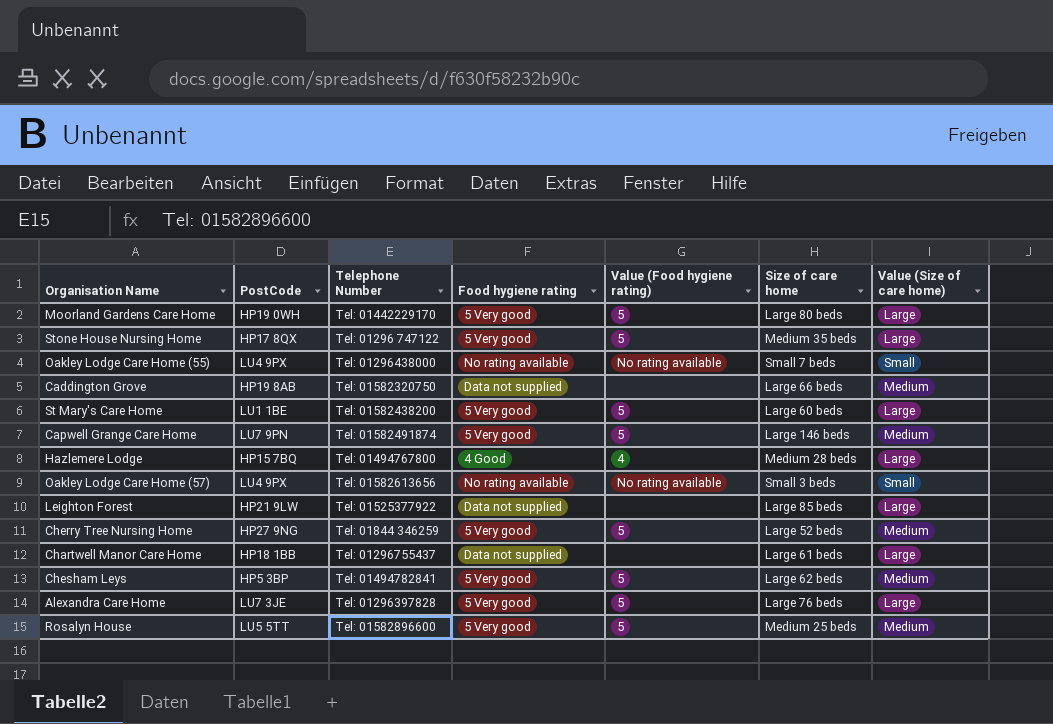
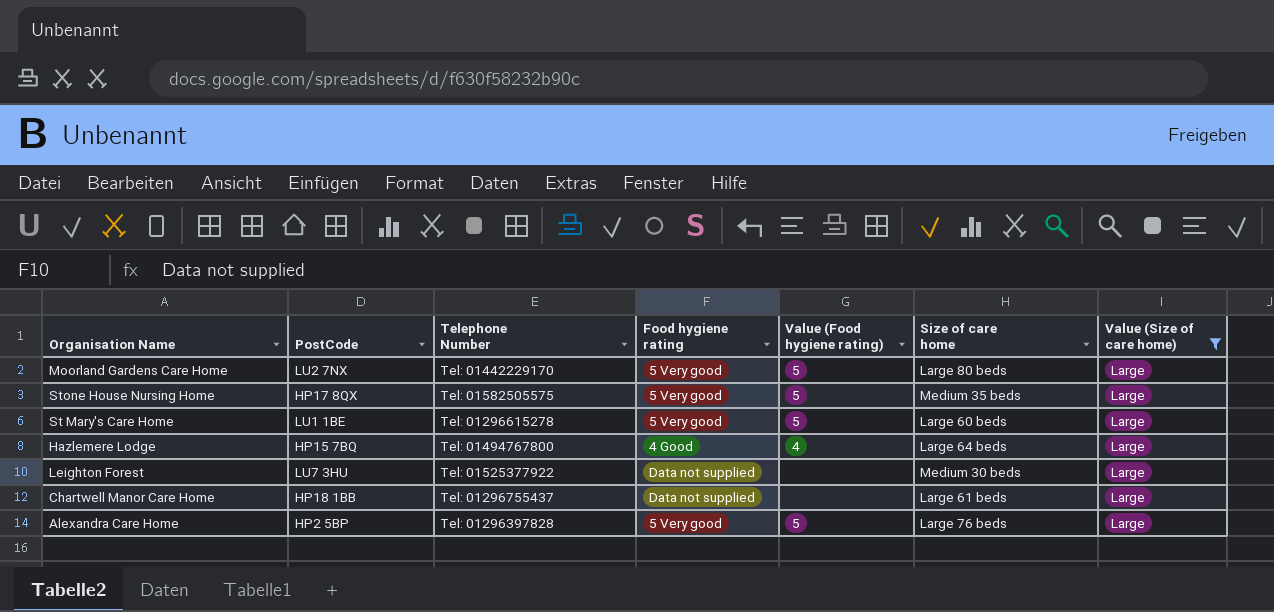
filter: none -> Value (Size of care home) = Large
Moorland Gardens Care Home | PostCode: HP19 0WH -> LU2 7NX
Stone House Nursing Home | Telephone Number: Tel: 01296 747122 -> Tel: 01582505575
St Mary's Care Home | Telephone Number: Tel: 01582438200 -> Tel: 01296615278
Hazlemere Lodge | Size of care home: Medium 28 beds -> Large 64 beds
Leighton Forest | PostCode: HP21 9LW -> LU7 3HU
Leighton Forest | Size of care home: Large 85 beds -> Medium 30 beds
Alexandra Care Home | PostCode: LU7 3JE -> HP2 5BP

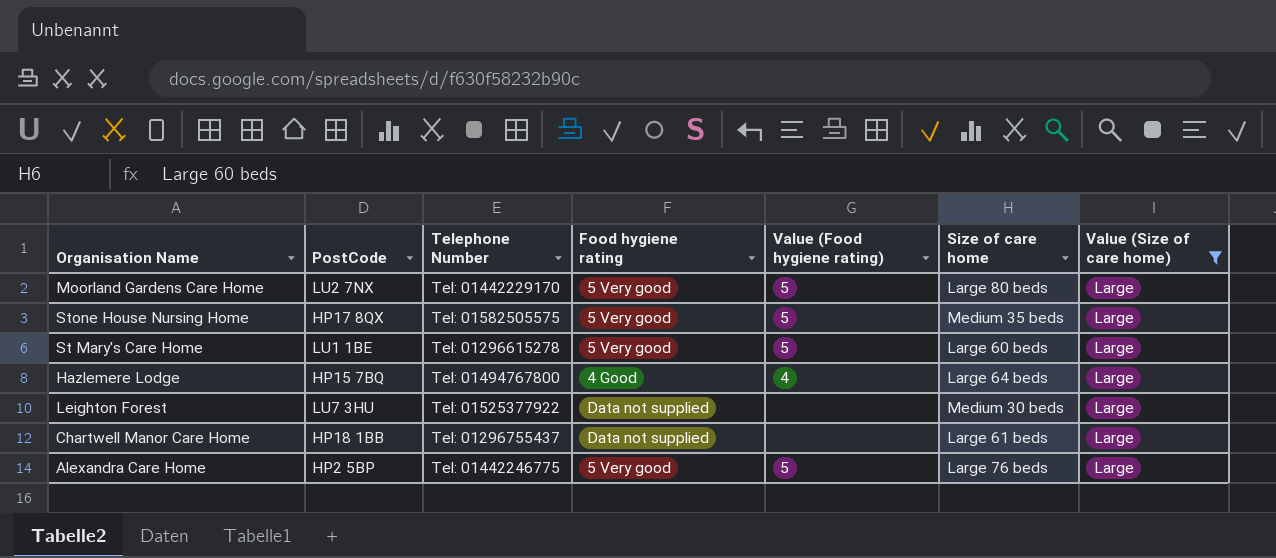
Alexandra Care Home | Telephone Number: Tel: 01296397828 -> Tel: 01442246775

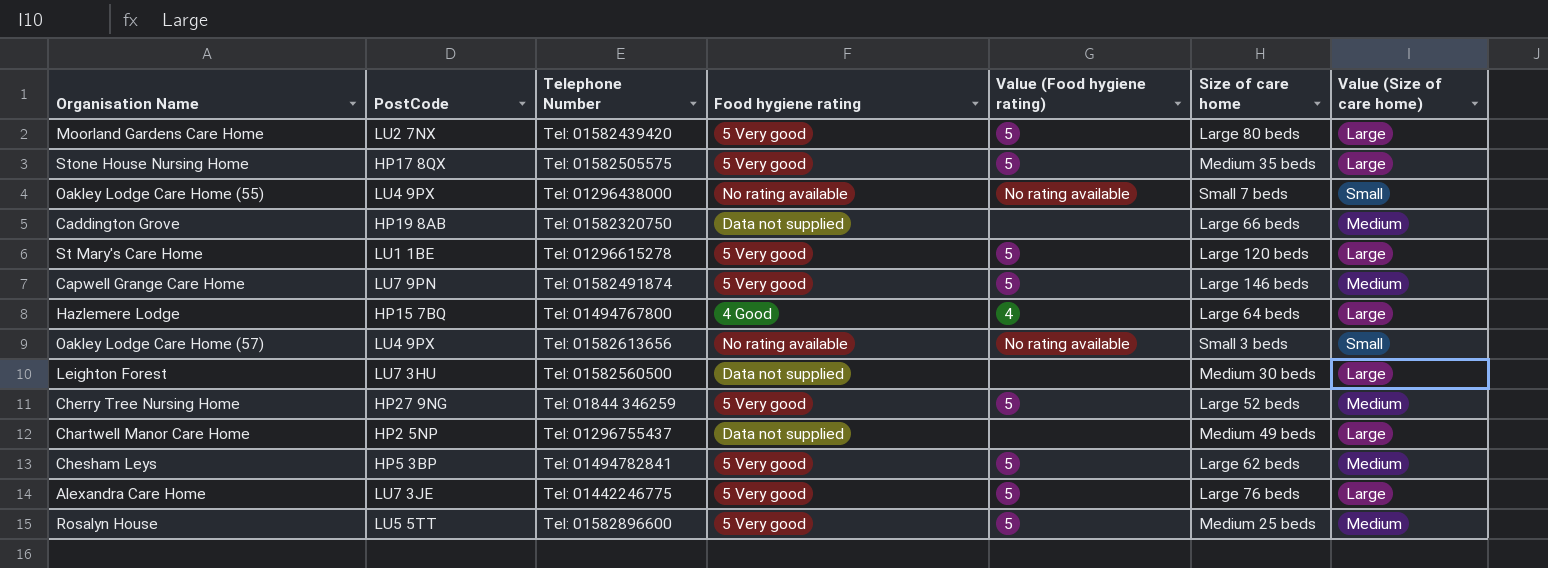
filter: Value (Size of care home) = Large -> none
Moorland Gardens Care Home | Telephone Number: Tel: 01442229170 -> Tel: 01582439420
St Mary's Care Home | Size of care home: Large 60 beds -> Large 120 beds
Leighton Forest | Telephone Number: Tel: 01525377922 -> Tel: 01582560500
Chartwell Manor Care Home | PostCode: HP18 1BB -> HP2 5NP
Chartwell Manor Care Home | Size of care home: Large 61 beds -> Medium 49 beds
Alexandra Care Home | PostCode: HP2 5BP -> LU7 3JE

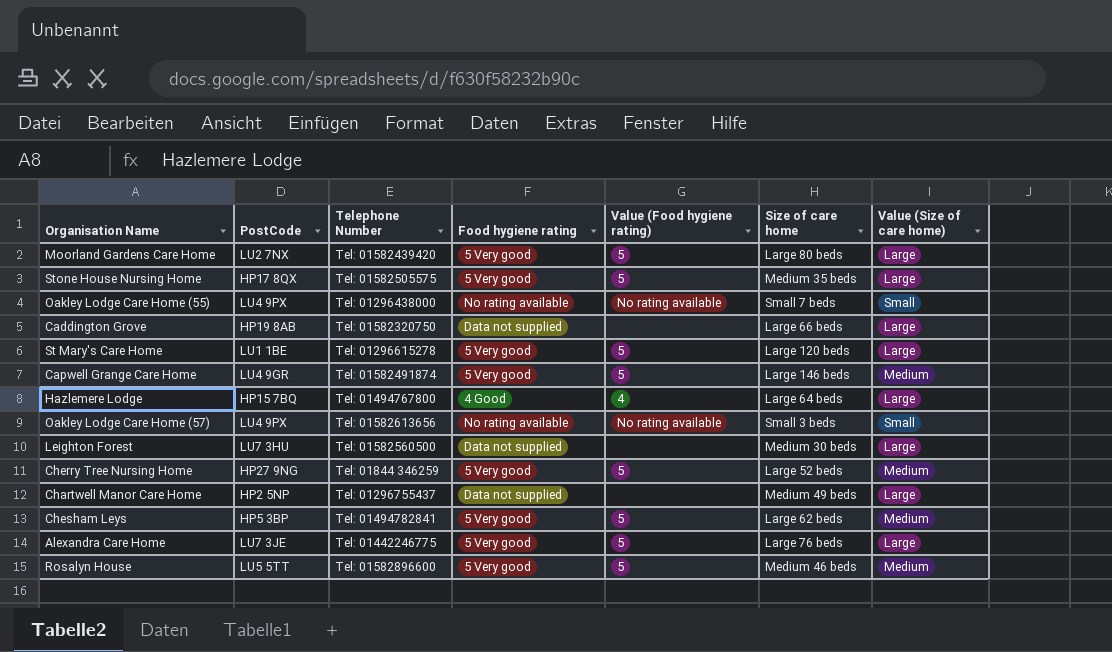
Caddington Grove | Value (Size of care home): Medium -> Large
Capwell Grange Care Home | PostCode: LU7 9PN -> LU4 9GR
Rosalyn House | Size of care home: Medium 25 beds -> Medium 46 beds

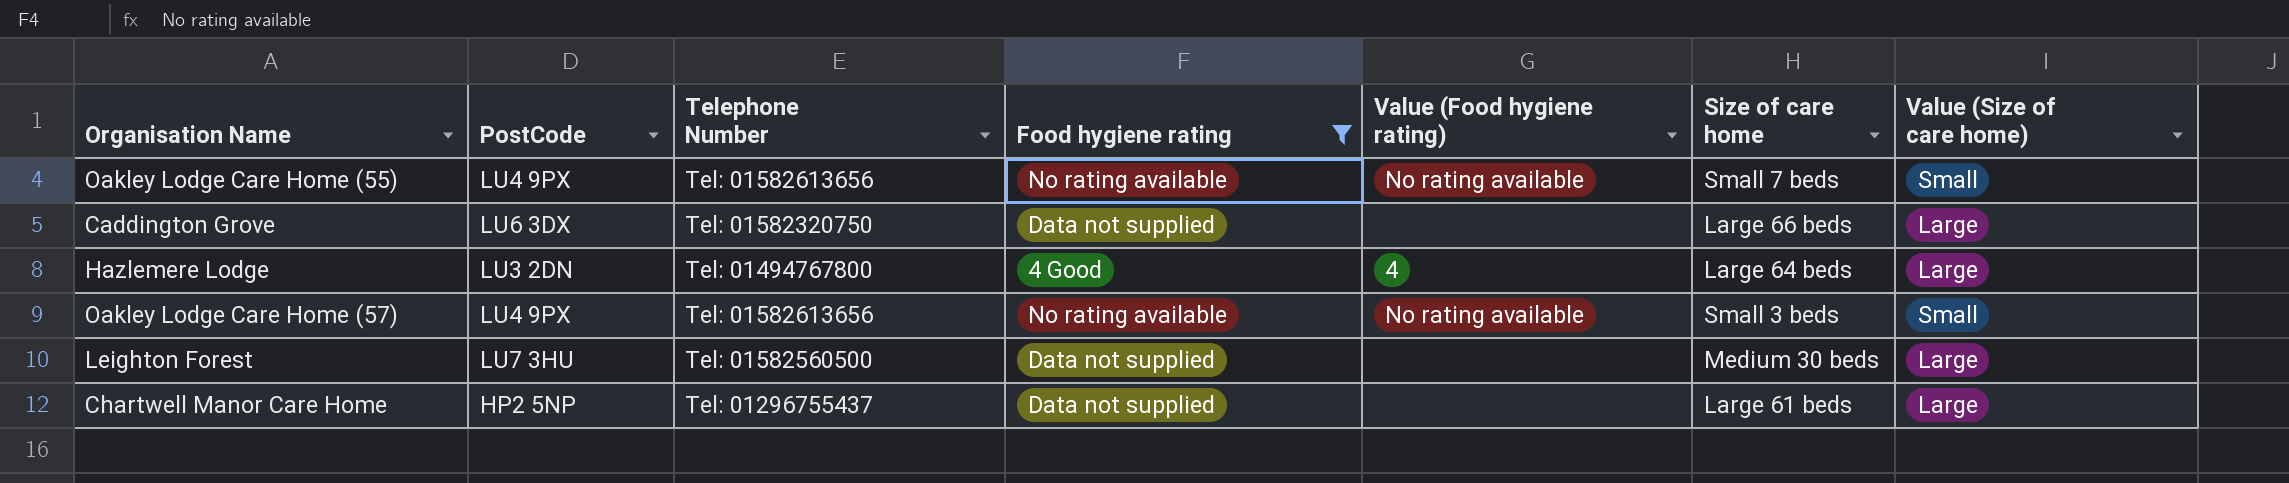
filter: none -> Food hygiene rating != 5 Very good
Oakley Lodge Care Home (55) | Telephone Number: Tel: 01296438000 -> Tel: 01582613656
Caddington Grove | PostCode: HP19 8AB -> LU6 3DX
Hazlemere Lodge | PostCode: HP15 7BQ -> LU3 2DN
Chartwell Manor Care Home | Size of care home: Medium 49 beds -> Large 61 beds

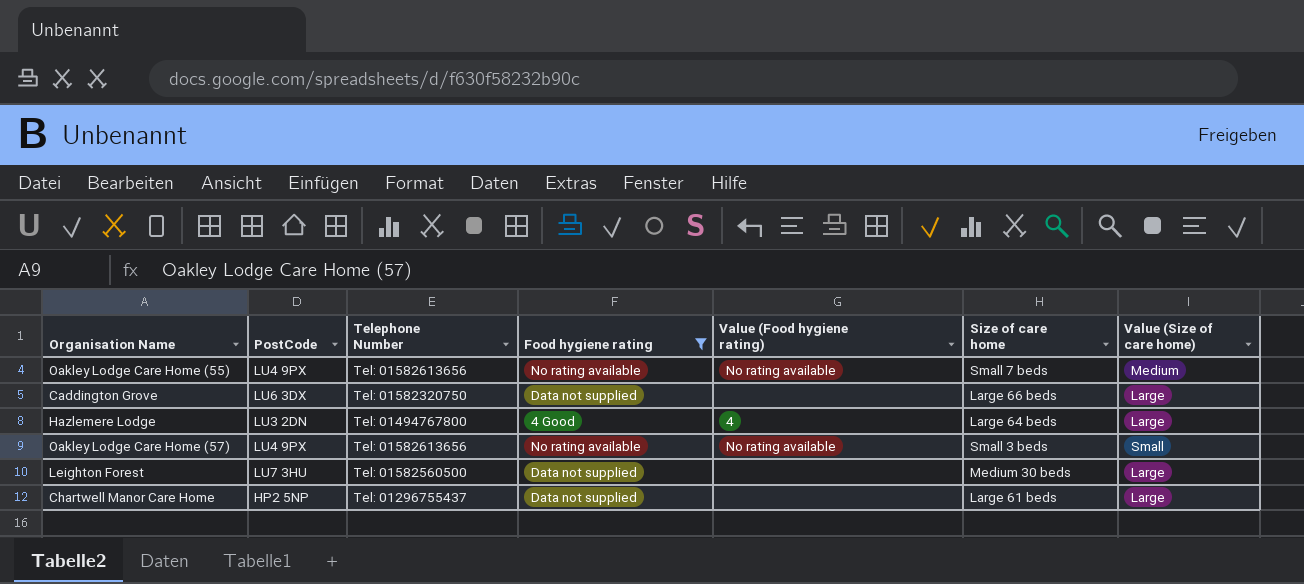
Oakley Lodge Care Home (55) | Value (Size of care home): Small -> Medium

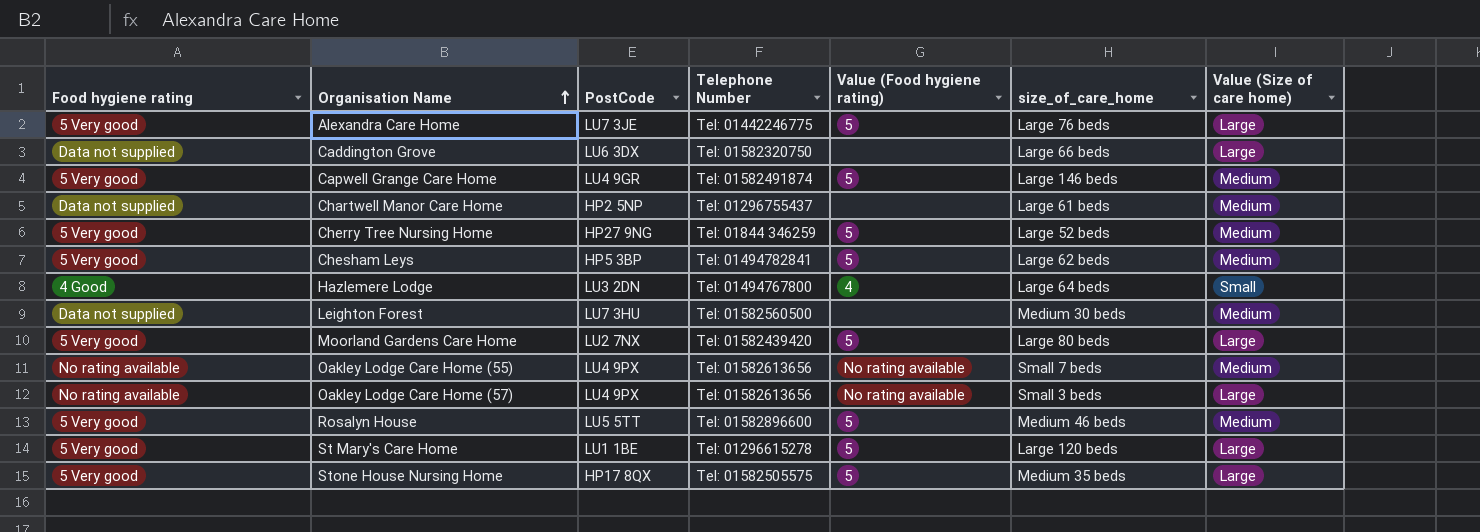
filter: Food hygiene rating != 5 Very good -> none
row order: none -> Organisation Name ascending
column Food hygiene rating | position: 4 -> 1
column name: Size of care home -> size_of_care_home
Chartwell Manor Care Home | Value (Size of care home): Large -> Medium
Hazlemere Lodge | Value (Size of care home): Large -> Small
Leighton Forest | Value (Size of care home): Large -> Medium
Oakley Lodge Care Home (57) | Value (Size of care home): Small -> Large

